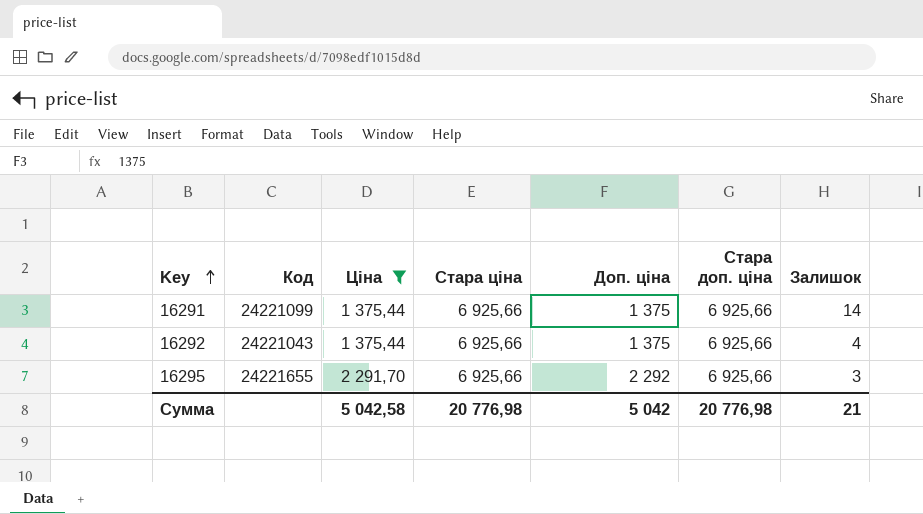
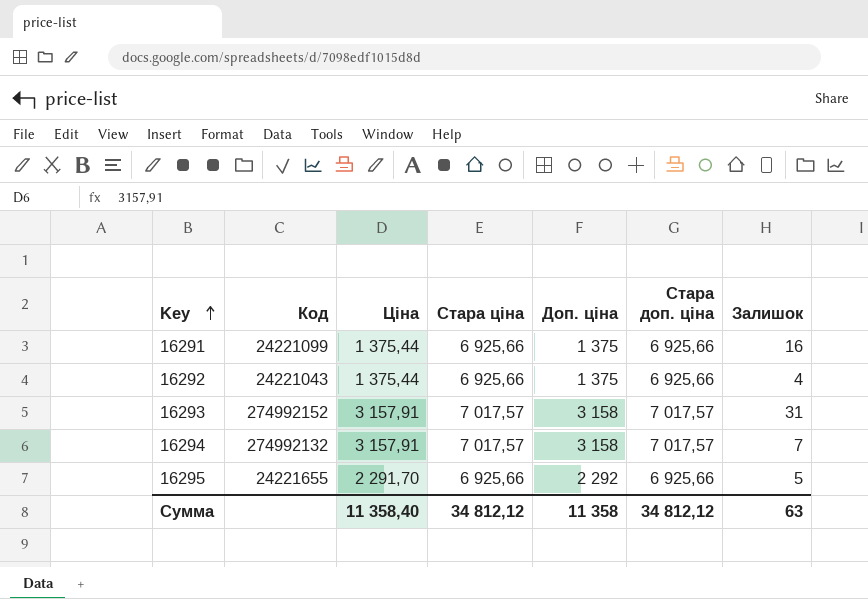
filter: Ціна != 3 157,91 -> none
16291 | Залишок: 14 -> 16
16295 | Залишок: 3 -> 5
Сумма | Ціна: 5 042,58 -> 11 358,40
Сумма | Стара ціна: 20 776,98 -> 34 812,12
Сумма | Доп. ціна: 5 042 -> 11 358
Сумма | Стара доп. ціна: 20 776,98 -> 34 812,12
Сумма | Залишок: 21 -> 63

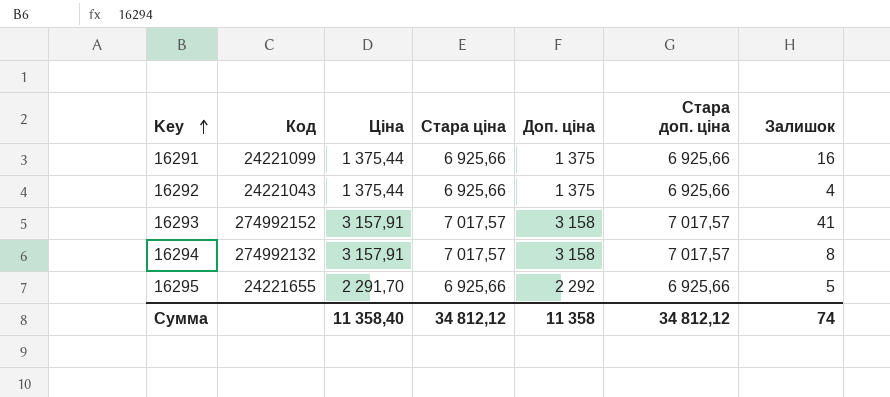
16293 | Залишок: 31 -> 41
16294 | Залишок: 7 -> 8
Сумма | Залишок: 63 -> 74

